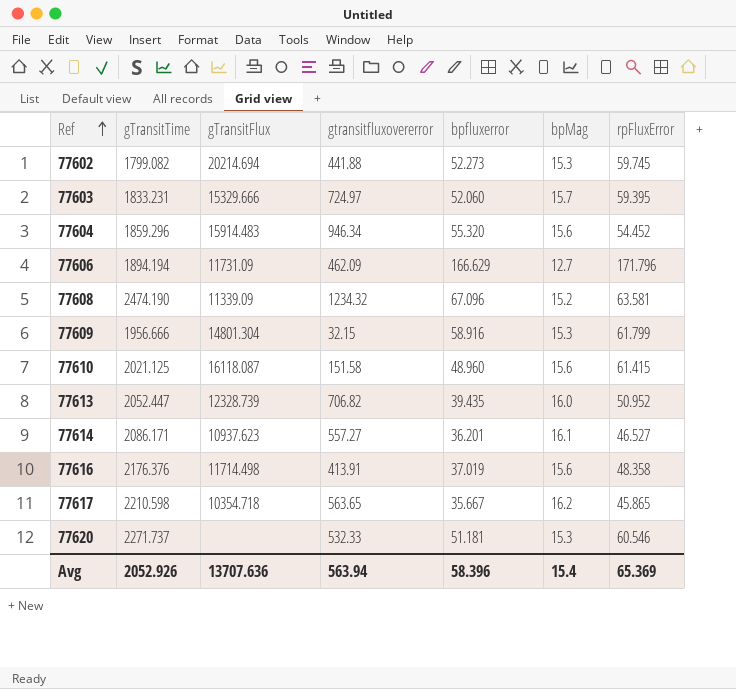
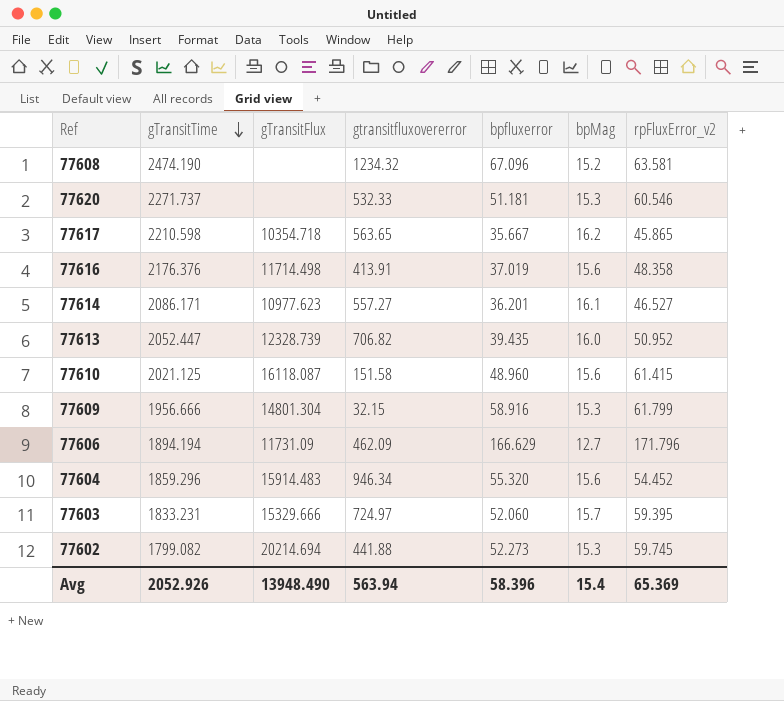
row order: Ref ascending -> gTransitTime descending
column name: rpFluxError -> rpFluxError_v2
77608 | gTransitFlux: 11339.09 -> none
77614 | gTransitFlux: 10937.623 -> 10977.623
Avg | gTransitFlux: 13707.636 -> 13948.490

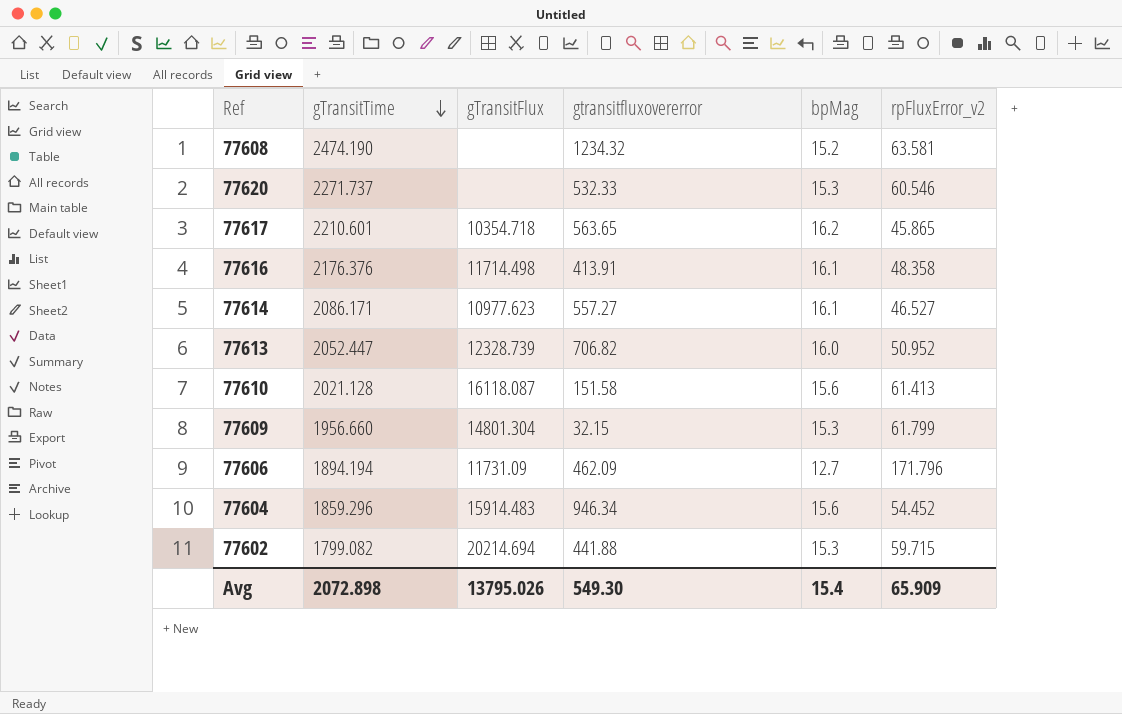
column bpfluxerror | position: 5 -> none
row 77603: 1833.231 | 15329.666 | 724.97 | 52.060 | 15.7 | 59.395 -> none
77617 | gTransitTime: 2210.598 -> 2210.601
77616 | bpMag: 15.6 -> 16.1
77610 | gTransitTime: 2021.125 -> 2021.128
77610 | rpFluxError_v2: 61.415 -> 61.413
77609 | gTransitTime: 1956.666 -> 1956.660
77602 | rpFluxError_v2: 59.745 -> 59.715
Avg | gTransitTime: 2052.926 -> 2072.898
Avg | gTransitFlux: 13948.490 -> 13795.026
Avg | gtransitfluxovererror: 563.94 -> 549.30
Avg | rpFluxError_v2: 65.369 -> 65.909

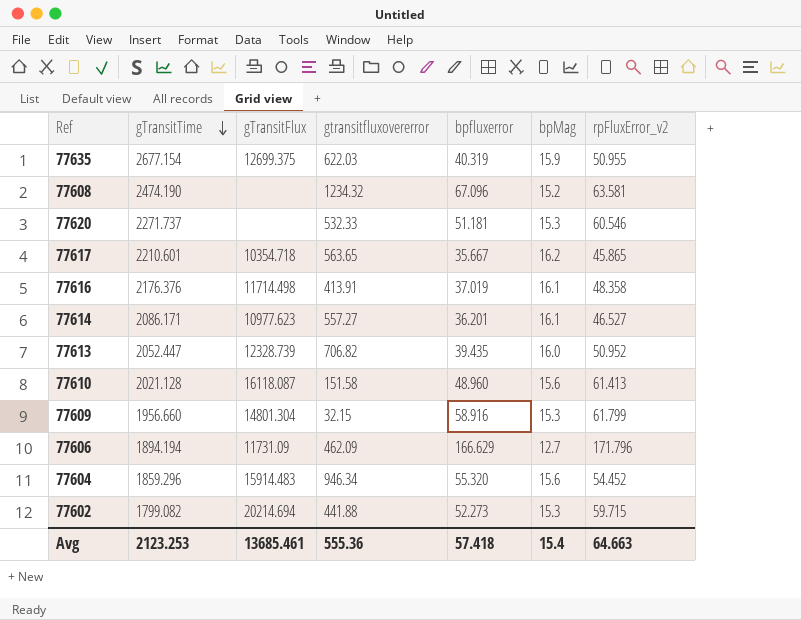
column bpfluxerror | position: none -> 5
row 77635: none -> 2677.154 | 12699.375 | 622.03 | 40.319 | 15.9 | 50.955
Avg | gTransitTime: 2072.898 -> 2123.253
Avg | gTransitFlux: 13795.026 -> 13685.461
Avg | gtransitfluxovererror: 549.30 -> 555.36
Avg | rpFluxError_v2: 65.909 -> 64.663

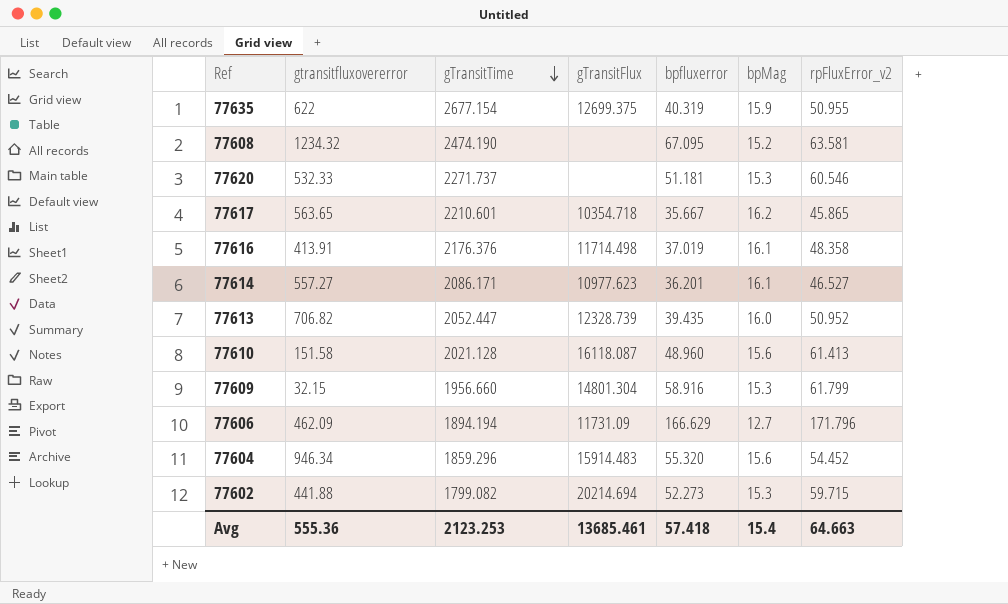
column gtransitfluxovererror | position: 4 -> 2
77635 | gtransitfluxovererror: 622.03 -> 622
77608 | bpfluxerror: 67.096 -> 67.095

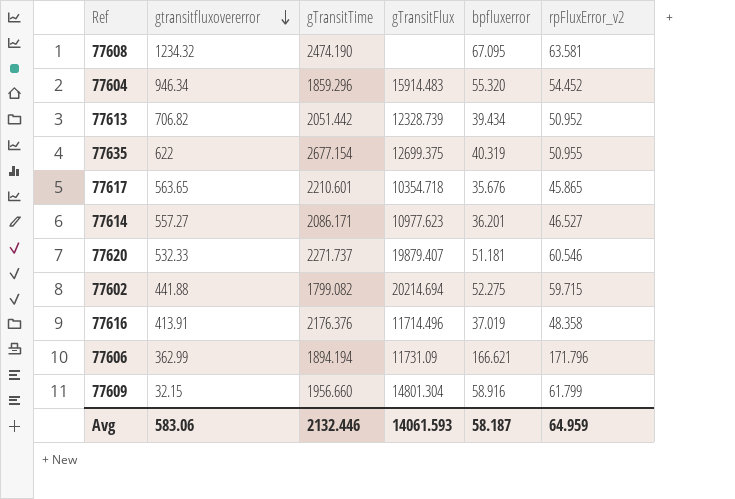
row order: gTransitTime descending -> gtransitfluxovererror descending
column bpMag | position: 6 -> none
row 77610: 151.58 | 2021.128 | 16118.087 | 48.960 | 15.6 | 61.413 -> none
77613 | gTransitTime: 2052.447 -> 2051.442
77613 | bpfluxerror: 39.435 -> 39.434
77617 | bpfluxerror: 35.667 -> 35.676
77620 | gTransitFlux: none -> 19879.407
77602 | bpfluxerror: 52.273 -> 52.275
77616 | gTransitFlux: 11714.498 -> 11714.496
77606 | gtransitfluxovererror: 462.09 -> 362.99
77606 | bpfluxerror: 166.629 -> 166.621
Avg | gtransitfluxovererror: 555.36 -> 583.06
Avg | gTransitTime: 2123.253 -> 2132.446
Avg | gTransitFlux: 13685.461 -> 14061.593
Avg | bpfluxerror: 57.418 -> 58.187
Avg | rpFluxError_v2: 64.663 -> 64.959

